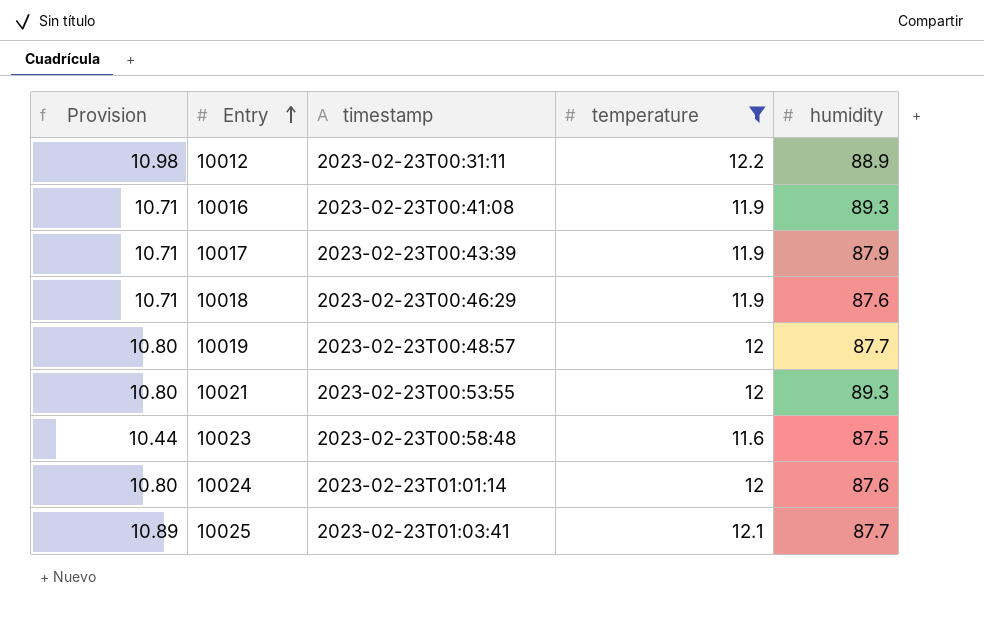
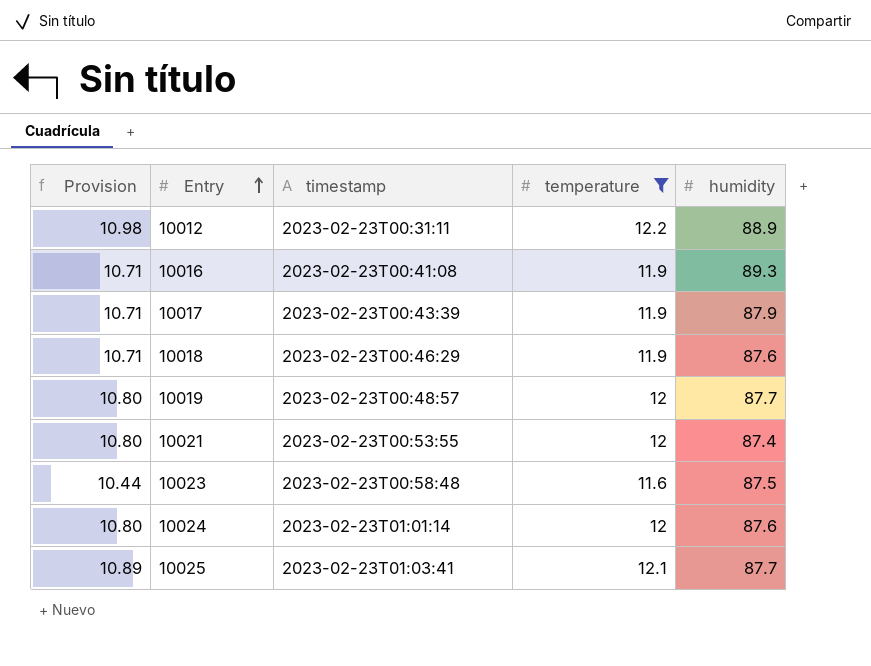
10021 | humidity: 89.3 -> 87.4

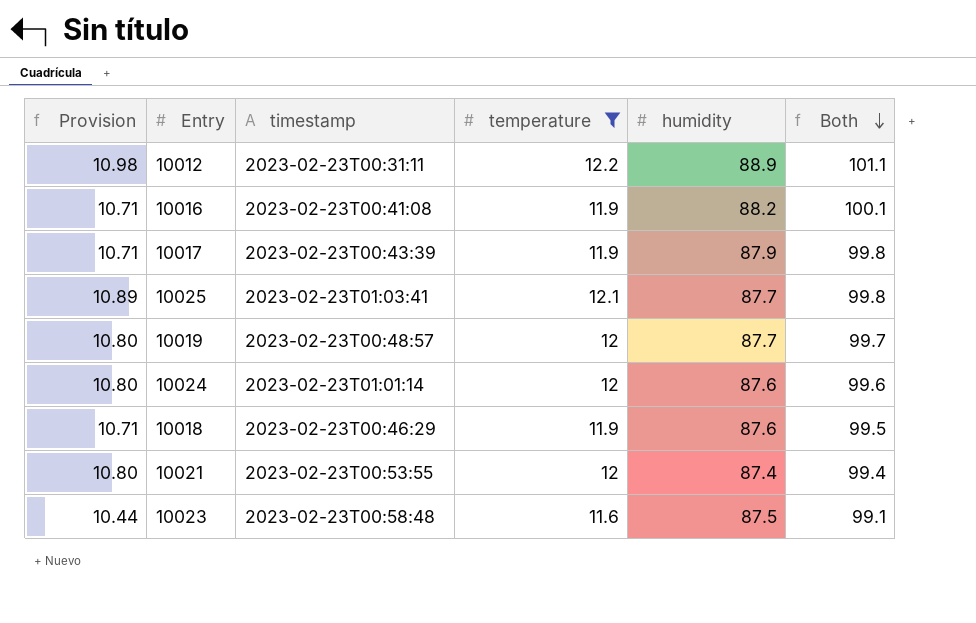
row order: Entry ascending -> Both descending
column Both | formula: none -> [temperature] + [humidity]
10016 | humidity: 89.3 -> 88.2

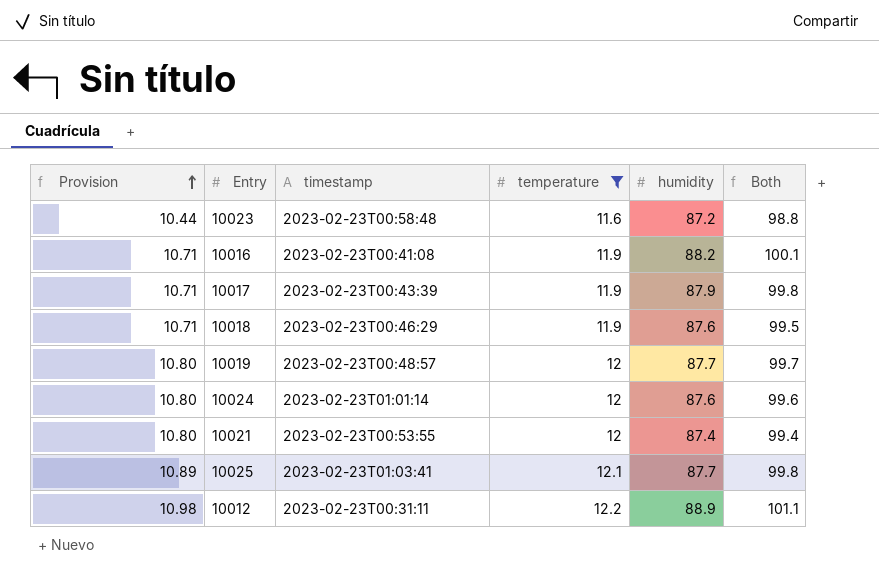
row order: Both descending -> Provision ascending
10023 | humidity: 87.5 -> 87.2
10023 | Both: 99.1 -> 98.8

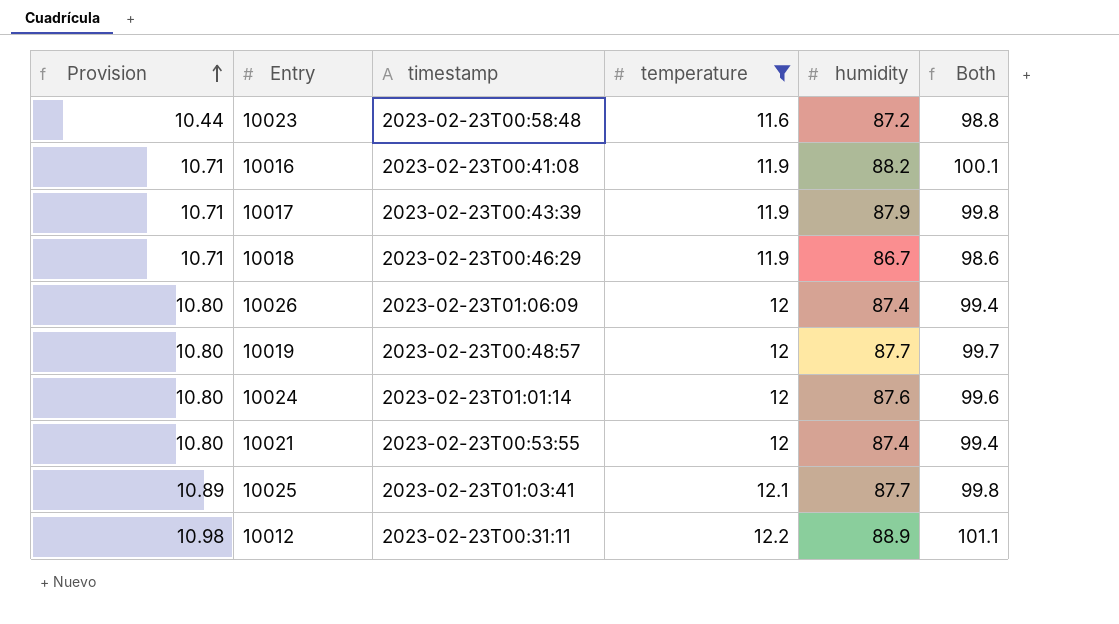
10018 | humidity: 87.6 -> 86.7
10018 | Both: 99.5 -> 98.6
row 10026: none -> 10.80 | 2023-02-23T01:06:09 | 12 | 87.4 | 99.4

